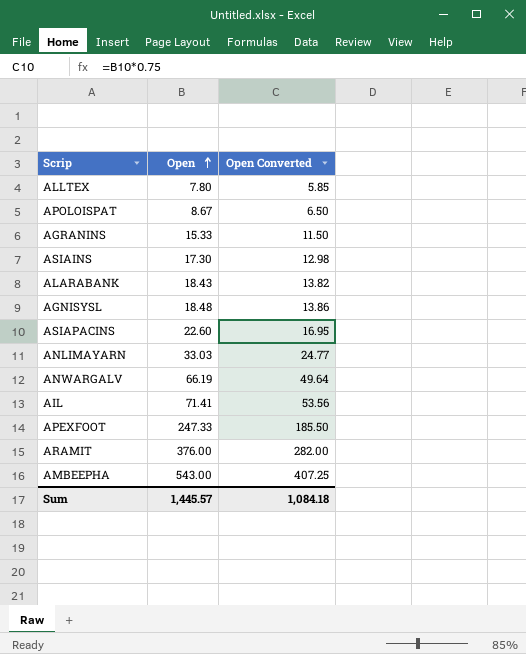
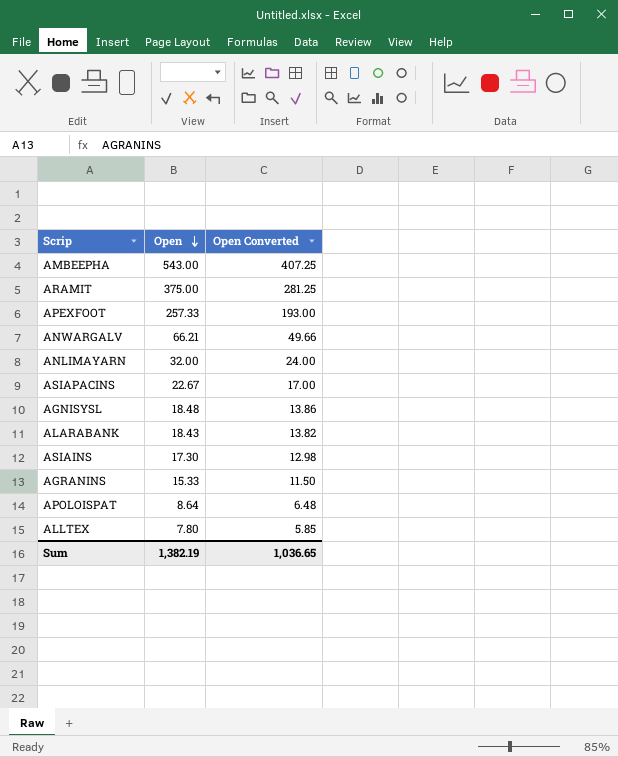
row order: Open ascending -> Open descending
row AIL: 71.41 | 53.56 -> none
ARAMIT | Open: 376.00 -> 375.00
ARAMIT | Open Converted: 282.00 -> 281.25
APEXFOOT | Open: 247.33 -> 257.33
APEXFOOT | Open Converted: 185.50 -> 193.00
ANWARGALV | Open: 66.19 -> 66.21
ANWARGALV | Open Converted: 49.64 -> 49.66
ANLIMAYARN | Open: 33.03 -> 32.00
ANLIMAYARN | Open Converted: 24.77 -> 24.00
ASIAPACINS | Open: 22.60 -> 22.67
ASIAPACINS | Open Converted: 16.95 -> 17.00
APOLOISPAT | Open: 8.67 -> 8.64
APOLOISPAT | Open Converted: 6.50 -> 6.48
Sum | Open: 1,445.57 -> 1,382.19
Sum | Open Converted: 1,084.18 -> 1,036.65

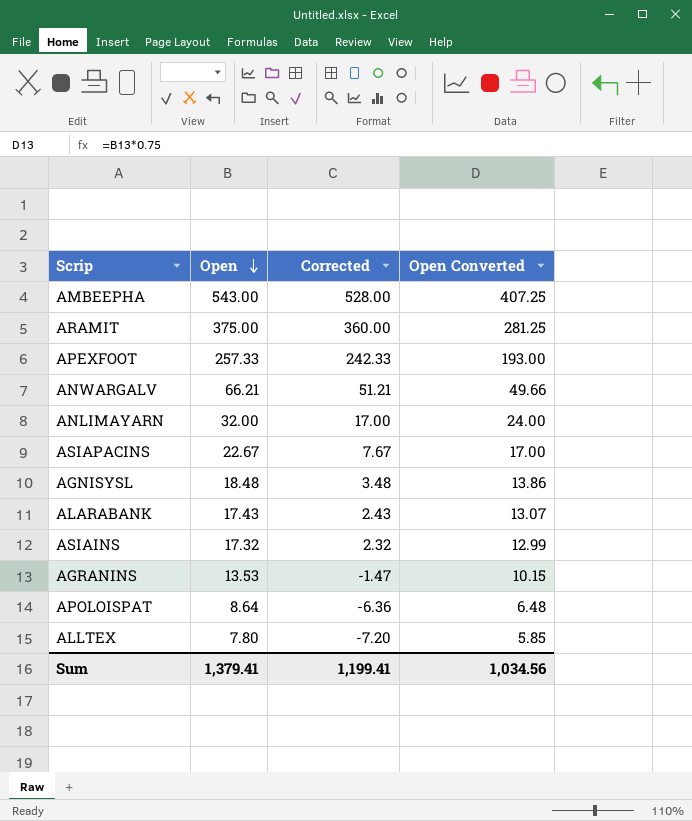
column Corrected | formula: none -> [Open] - 15
ALARABANK | Open: 18.43 -> 17.43
ALARABANK | Open Converted: 13.82 -> 13.07
ASIAINS | Open: 17.30 -> 17.32
ASIAINS | Open Converted: 12.98 -> 12.99
AGRANINS | Open: 15.33 -> 13.53
AGRANINS | Open Converted: 11.50 -> 10.15
Sum | Open: 1,382.19 -> 1,379.41
Sum | Open Converted: 1,036.65 -> 1,034.56

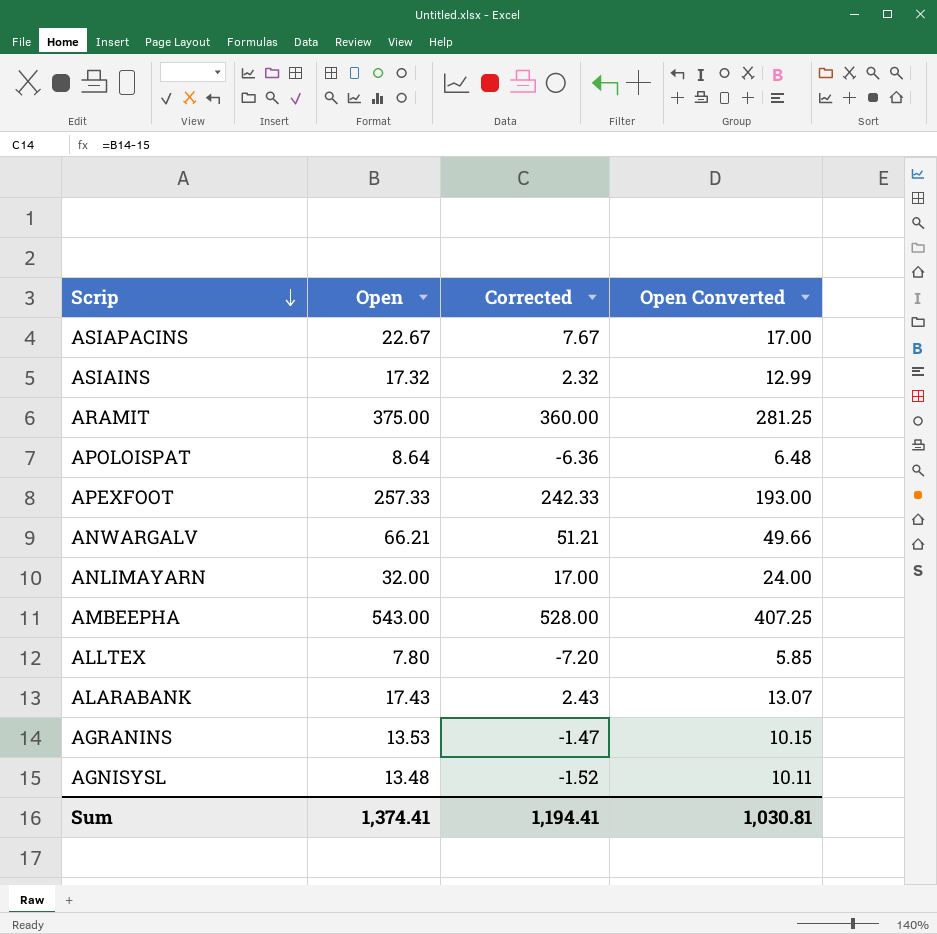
row order: Open descending -> Scrip descending
AGNISYSL | Open: 18.48 -> 13.48
AGNISYSL | Corrected: 3.48 -> -1.52
AGNISYSL | Open Converted: 13.86 -> 10.11
Sum | Open: 1,379.41 -> 1,374.41
Sum | Corrected: 1,199.41 -> 1,194.41
Sum | Open Converted: 1,034.56 -> 1,030.81

